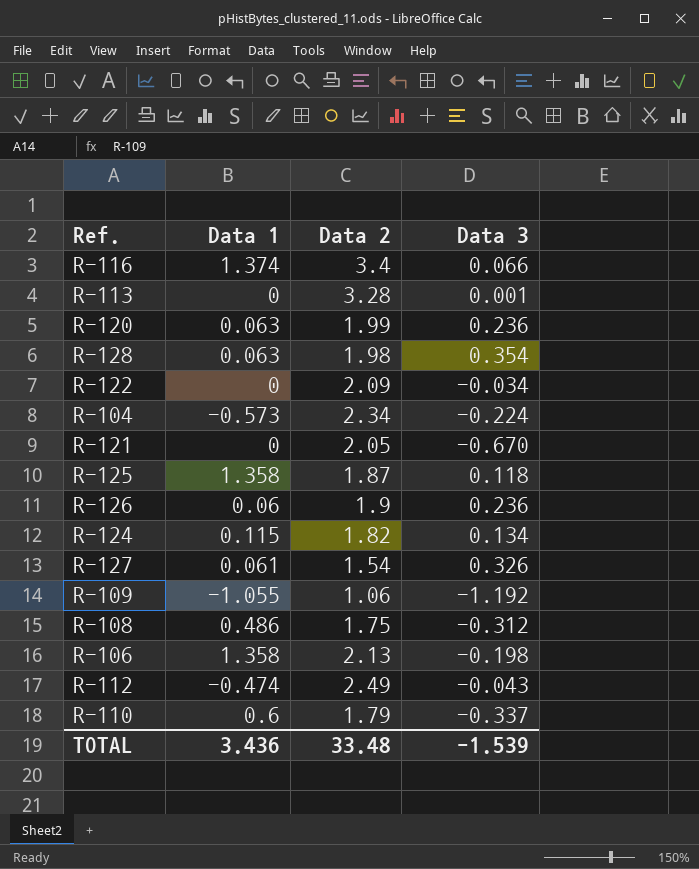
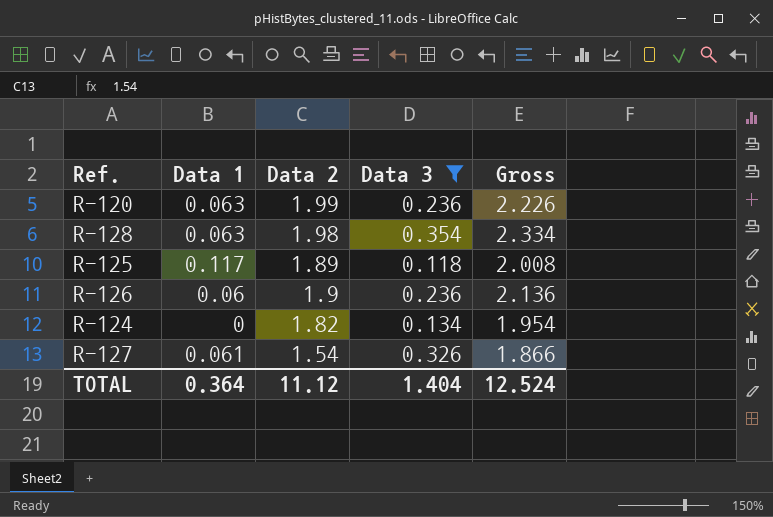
filter: none -> Data 3 >= 0.118
column Gross | formula: none -> [Data 2] + [Data 3]
R-125 | Data 1: 1.358 -> 0.117
R-125 | Data 2: 1.87 -> 1.89
R-124 | Data 1: 0.115 -> 0
TOTAL | Data 1: 3.436 -> 0.364
TOTAL | Data 2: 33.48 -> 11.12
TOTAL | Data 3: -1.539 -> 1.404

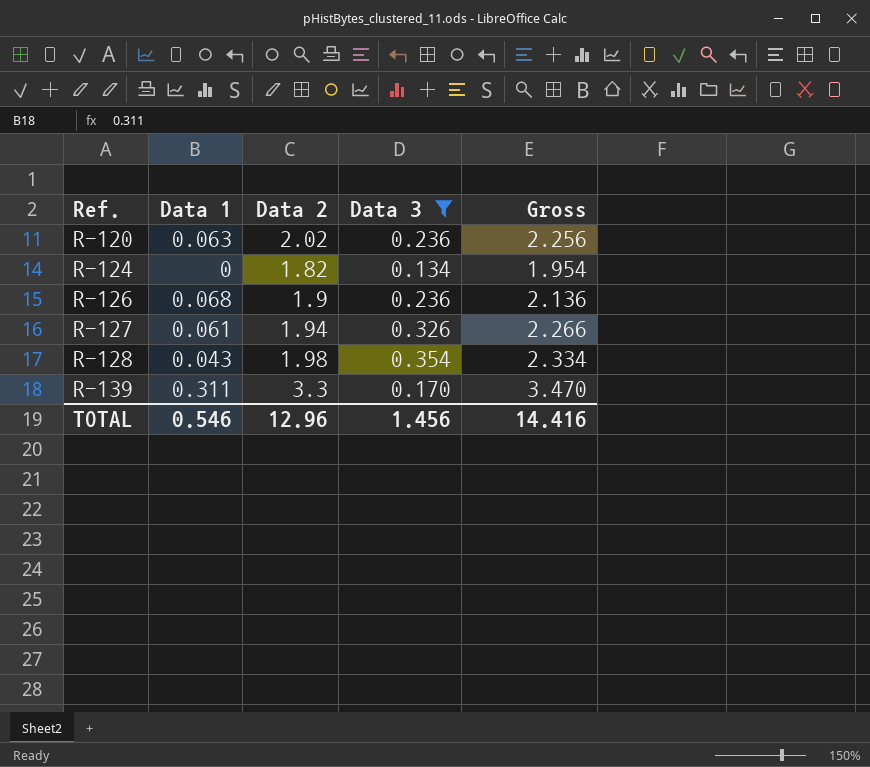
row order: none -> Ref. ascending
row R-125: 0.117 | 1.89 | 0.118 | 2.008 -> none
R-120 | Data 2: 1.99 -> 2.02
R-120 | Gross: 2.226 -> 2.256
R-126 | Data 1: 0.06 -> 0.068
R-127 | Data 2: 1.54 -> 1.94
R-127 | Gross: 1.866 -> 2.266
R-128 | Data 1: 0.063 -> 0.043
row R-139: none -> 0.311 | 3.3 | 0.170 | 3.470
TOTAL | Data 1: 0.364 -> 0.546
TOTAL | Data 2: 11.12 -> 12.96
TOTAL | Data 3: 1.404 -> 1.456
TOTAL | Gross: 12.524 -> 14.416

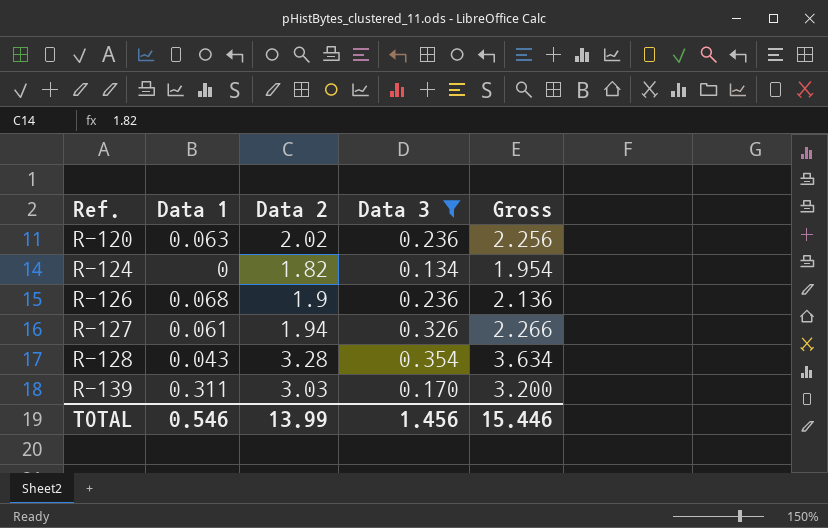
R-128 | Data 2: 1.98 -> 3.28
R-128 | Gross: 2.334 -> 3.634
R-139 | Data 2: 3.3 -> 3.03
R-139 | Gross: 3.470 -> 3.200
TOTAL | Data 2: 12.96 -> 13.99
TOTAL | Gross: 14.416 -> 15.446

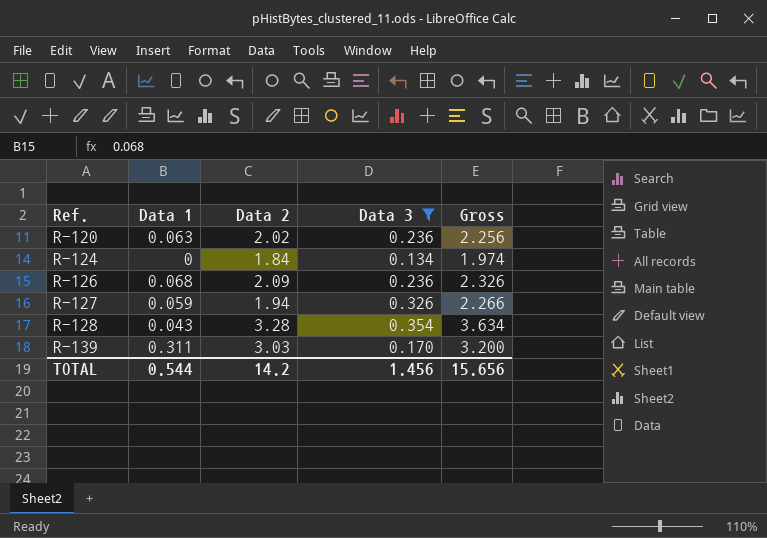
R-124 | Data 2: 1.82 -> 1.84
R-124 | Gross: 1.954 -> 1.974
R-126 | Data 2: 1.9 -> 2.09
R-126 | Gross: 2.136 -> 2.326
R-127 | Data 1: 0.061 -> 0.059
TOTAL | Data 1: 0.546 -> 0.544
TOTAL | Data 2: 13.99 -> 14.2
TOTAL | Gross: 15.446 -> 15.656

